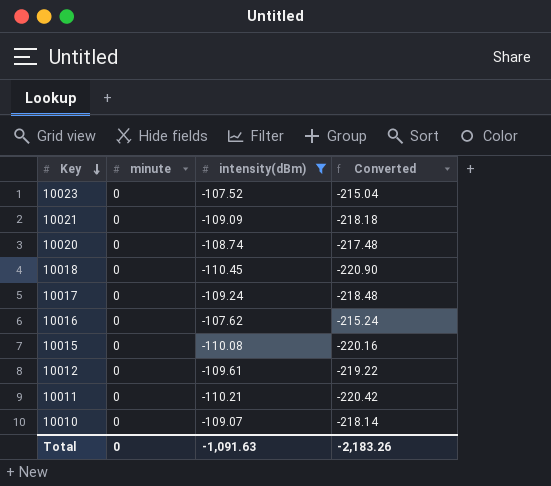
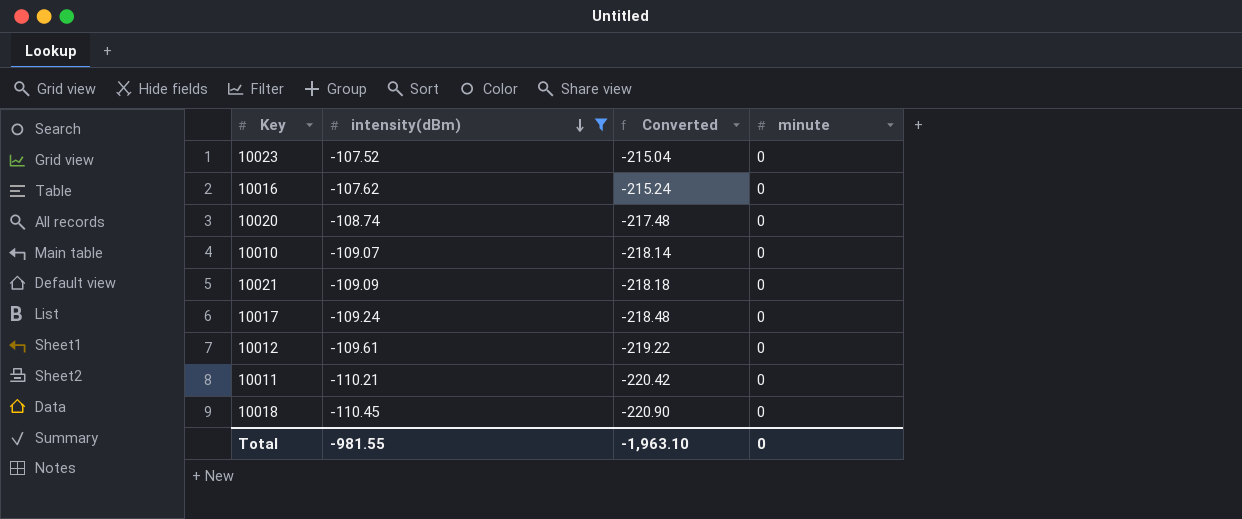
row order: Key descending -> intensity(dBm) descending
column minute | position: 2 -> 4
row 10015: 0 | -110.08 | -220.16 -> none
Total | intensity(dBm): -1,091.63 -> -981.55
Total | Converted: -2,183.26 -> -1,963.10

